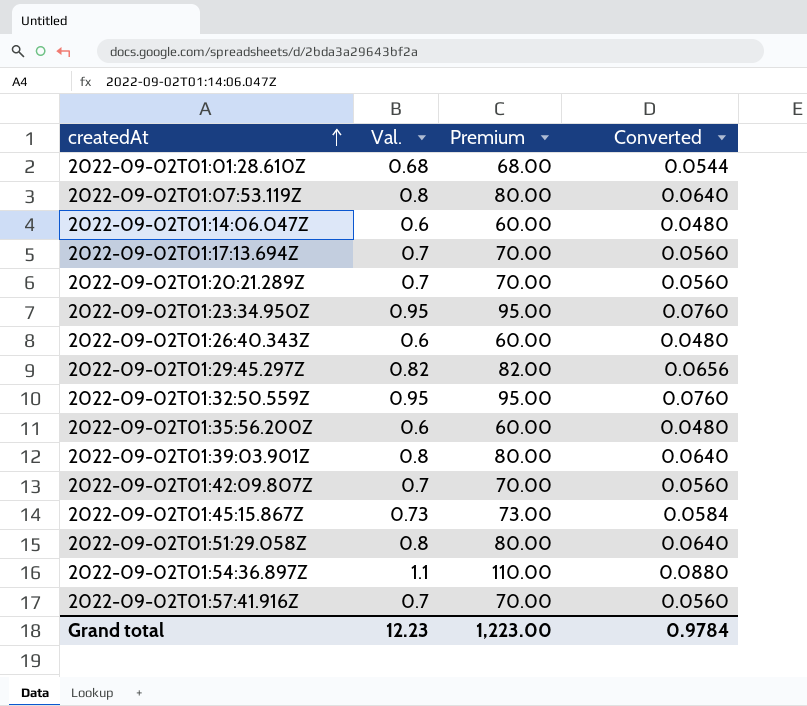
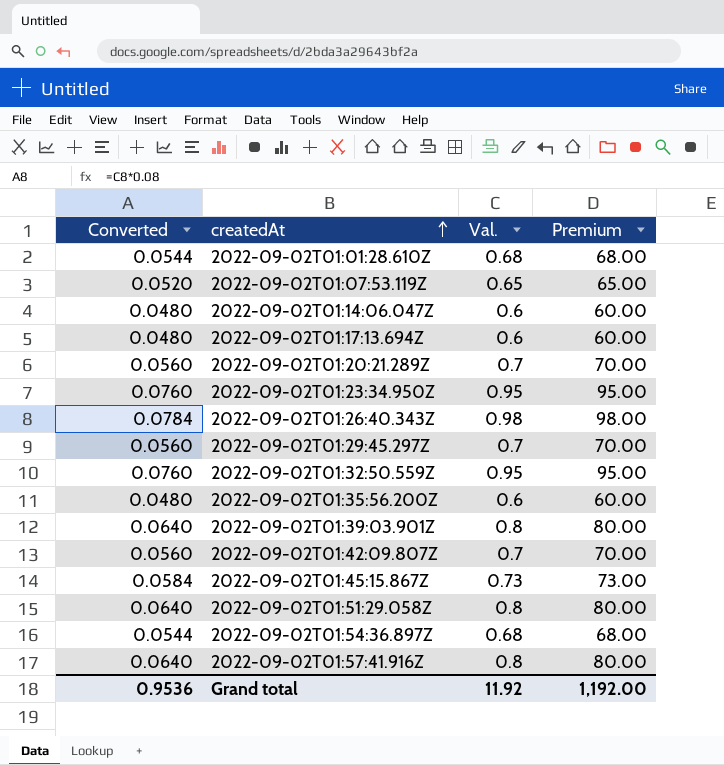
column Converted | position: 4 -> 1
2022-09-02T01:07:53.119Z | Converted: 0.0640 -> 0.0520
2022-09-02T01:07:53.119Z | Val.: 0.8 -> 0.65
2022-09-02T01:07:53.119Z | Premium: 80.00 -> 65.00
2022-09-02T01:17:13.694Z | Converted: 0.0560 -> 0.0480
2022-09-02T01:17:13.694Z | Val.: 0.7 -> 0.6
2022-09-02T01:17:13.694Z | Premium: 70.00 -> 60.00
2022-09-02T01:26:40.343Z | Converted: 0.0480 -> 0.0784
2022-09-02T01:26:40.343Z | Val.: 0.6 -> 0.98
2022-09-02T01:26:40.343Z | Premium: 60.00 -> 98.00
2022-09-02T01:29:45.297Z | Converted: 0.0656 -> 0.0560
2022-09-02T01:29:45.297Z | Val.: 0.82 -> 0.7
2022-09-02T01:29:45.297Z | Premium: 82.00 -> 70.00
2022-09-02T01:54:36.897Z | Converted: 0.0880 -> 0.0544
2022-09-02T01:54:36.897Z | Val.: 1.1 -> 0.68
2022-09-02T01:54:36.897Z | Premium: 110.00 -> 68.00
2022-09-02T01:57:41.916Z | Converted: 0.0560 -> 0.0640
2022-09-02T01:57:41.916Z | Val.: 0.7 -> 0.8
2022-09-02T01:57:41.916Z | Premium: 70.00 -> 80.00
Grand total | Converted: 0.9784 -> 0.9536
Grand total | Val.: 12.23 -> 11.92
Grand total | Premium: 1,223.00 -> 1,192.00

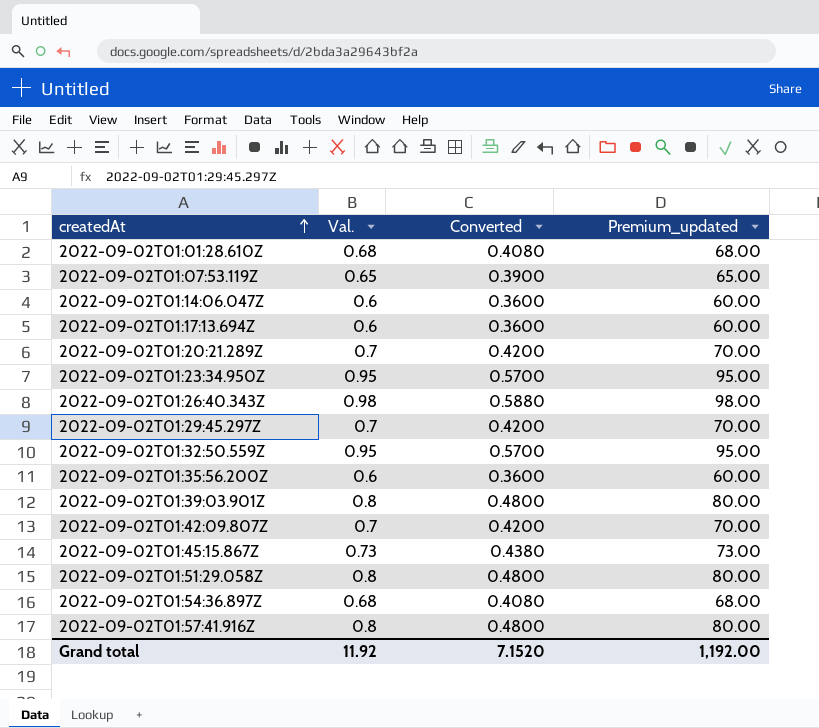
column Converted | formula: [Val.] * 0.08 -> [Val.] * 0.6
column Converted | position: 1 -> 3
column name: Premium -> Premium_updated
Grand total | Converted: 0.9536 -> 7.1520

